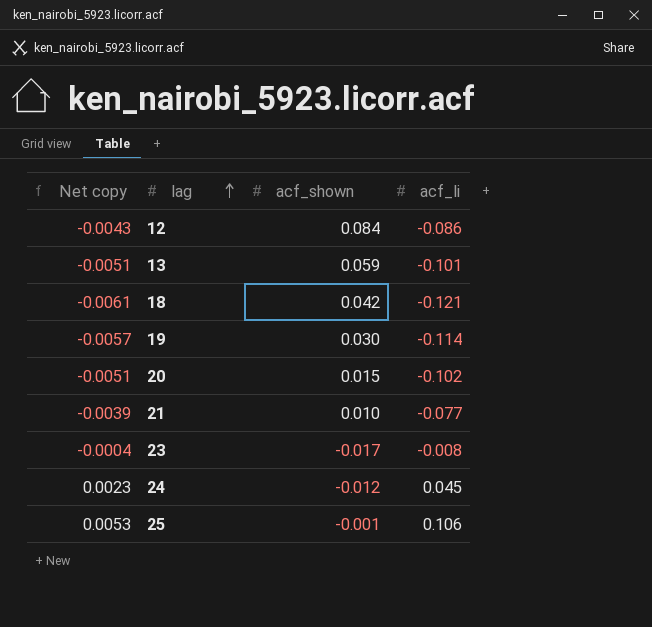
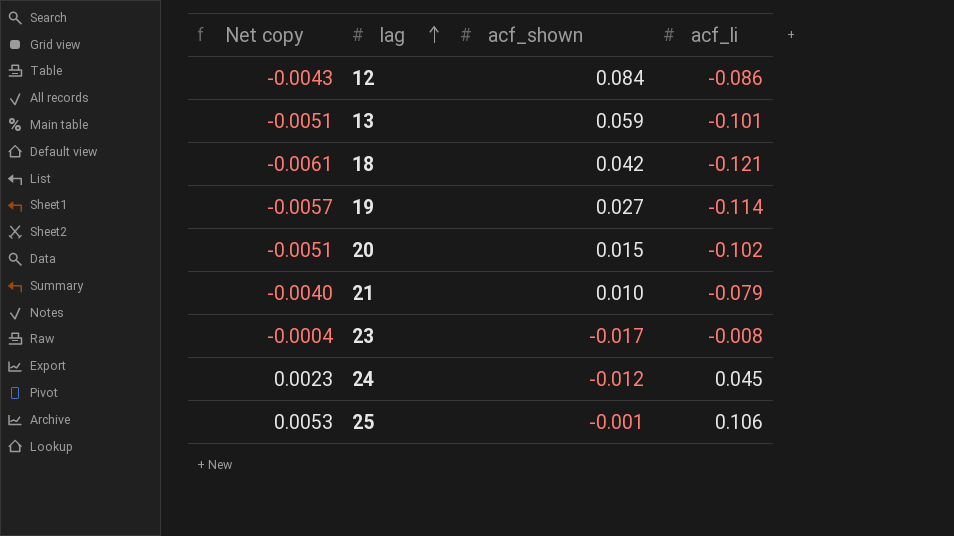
19 | acf_shown: 0.030 -> 0.027
21 | Net copy: -0.0039 -> -0.0040
21 | acf_li: -0.077 -> -0.079

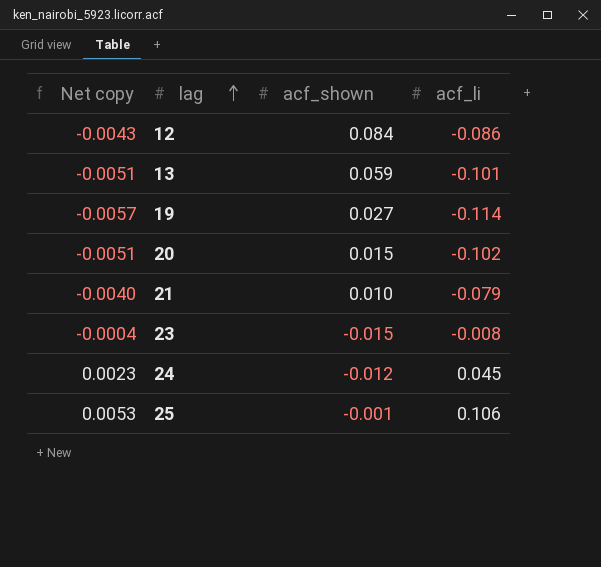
row 18: -0.0061 | 0.042 | -0.121 -> none
23 | acf_shown: -0.017 -> -0.015

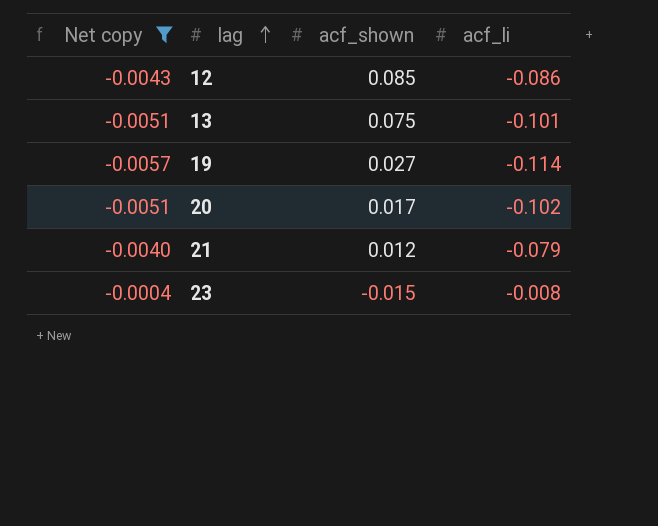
filter: none -> Net copy <= -0.0004
12 | acf_shown: 0.084 -> 0.085
13 | acf_shown: 0.059 -> 0.075
20 | acf_shown: 0.015 -> 0.017
21 | acf_shown: 0.010 -> 0.012

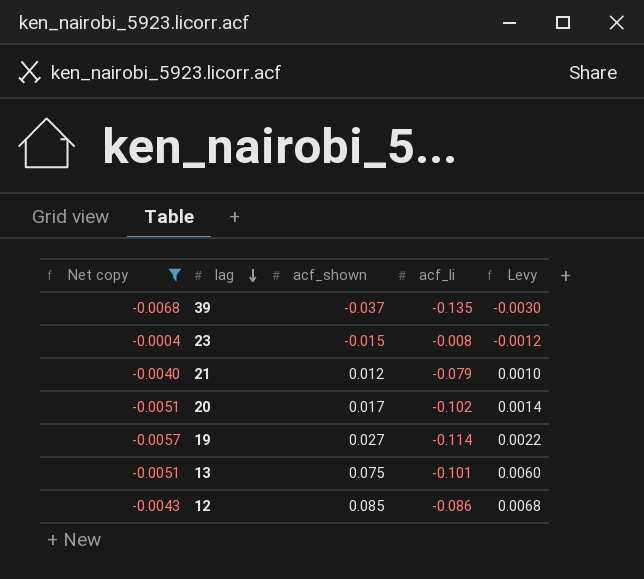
row order: lag ascending -> lag descending
column Levy | formula: none -> [acf_shown] * 0.08
row 39: none -> -0.0068 | -0.037 | -0.135 | -0.0030

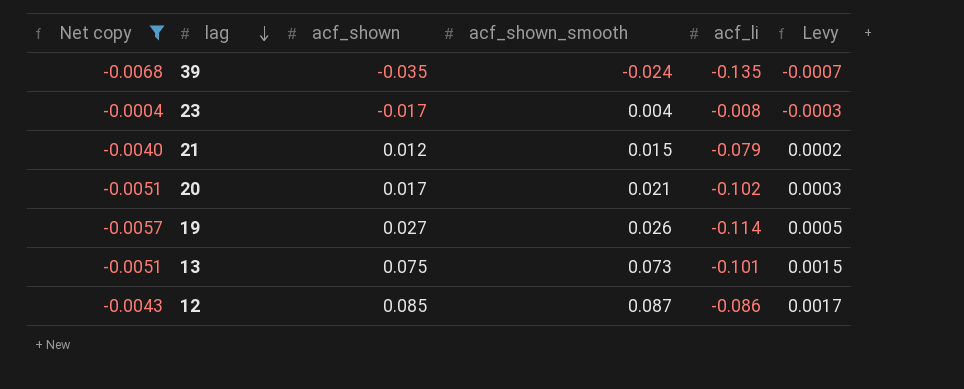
column acf_shown_smooth | position: none -> 4
column Levy | formula: [acf_shown] * 0.08 -> [acf_shown] * 0.02
39 | acf_shown: -0.037 -> -0.035
23 | acf_shown: -0.015 -> -0.017

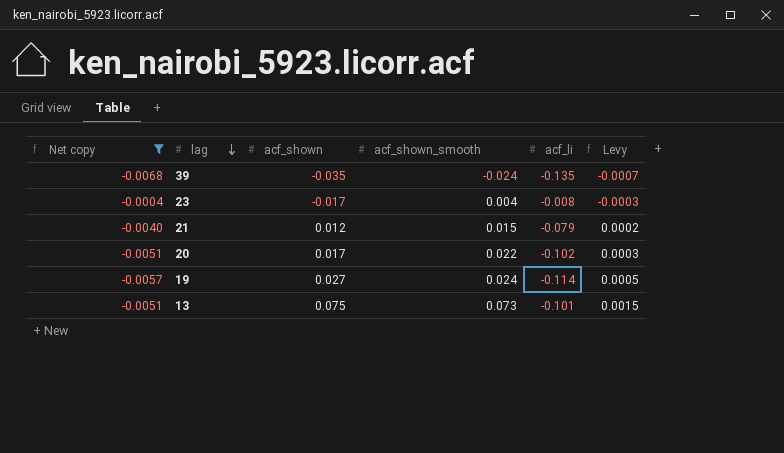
row 12: -0.0043 | 0.085 | 0.087 | -0.086 | 0.0017 -> none
20 | acf_shown_smooth: 0.021 -> 0.022
19 | acf_shown_smooth: 0.026 -> 0.024

